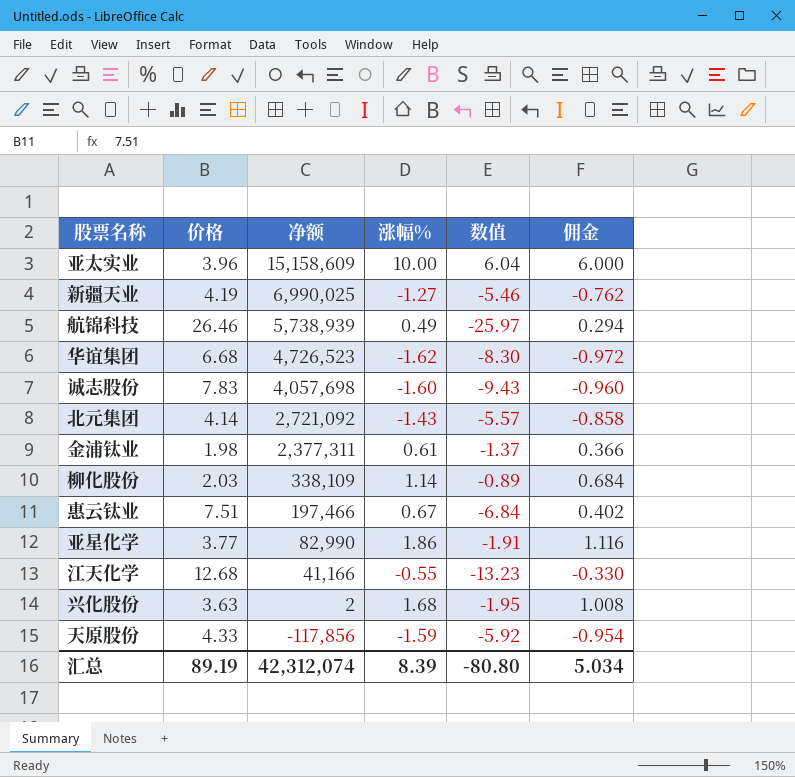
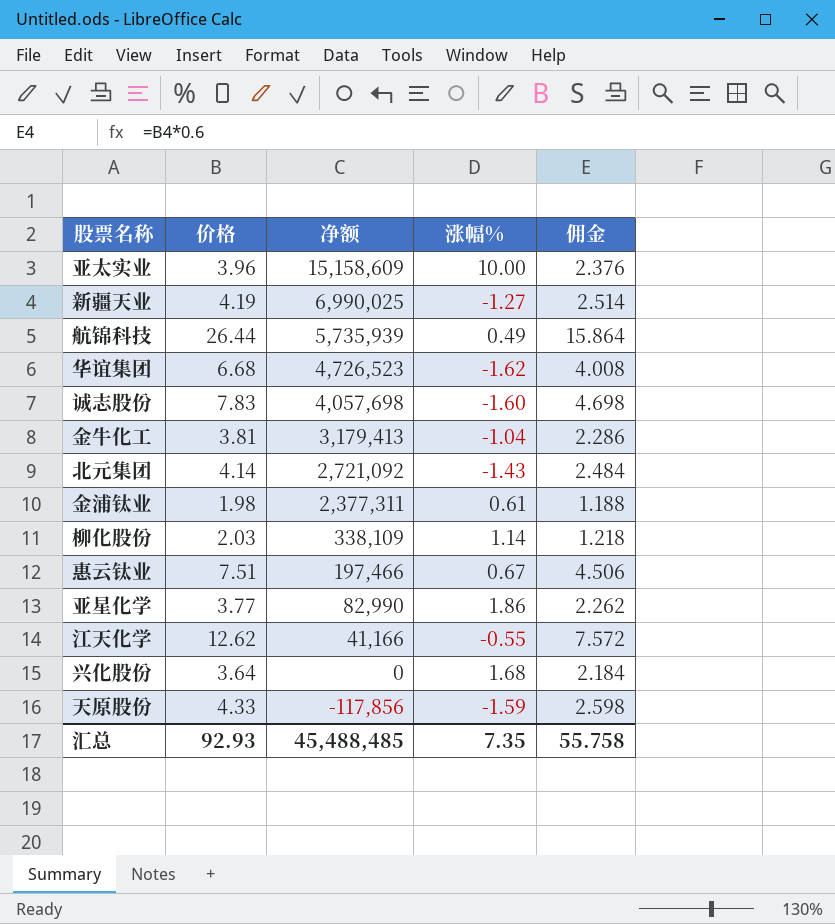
column 数值 | formula: [涨幅%] - [价格] -> none
column 佣金 | formula: [涨幅%] * 0.6 -> [价格] * 0.6
航锦科技 | 价格: 26.46 -> 26.44
航锦科技 | 净额: 5,738,939 -> 5,735,939
row 金牛化工: none -> 3.81 | 3,179,413 | -1.04 | 2.286
江天化学 | 价格: 12.68 -> 12.62
兴化股份 | 价格: 3.63 -> 3.64
兴化股份 | 净额: 2 -> 0
汇总 | 价格: 89.19 -> 92.93
汇总 | 净额: 42,312,074 -> 45,488,485
汇总 | 涨幅%: 8.39 -> 7.35
汇总 | 佣金: 5.034 -> 55.758

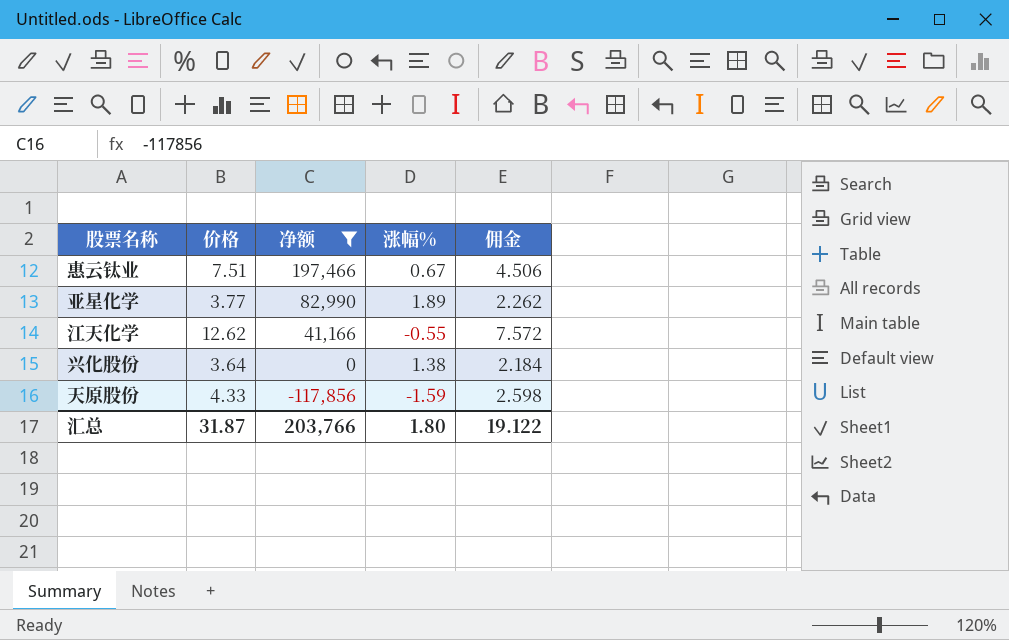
filter: none -> 净额 <= 197,466
亚星化学 | 涨幅%: 1.86 -> 1.89
兴化股份 | 涨幅%: 1.68 -> 1.38
汇总 | 价格: 92.93 -> 31.87
汇总 | 净额: 45,488,485 -> 203,766
汇总 | 涨幅%: 7.35 -> 1.80
汇总 | 佣金: 55.758 -> 19.122

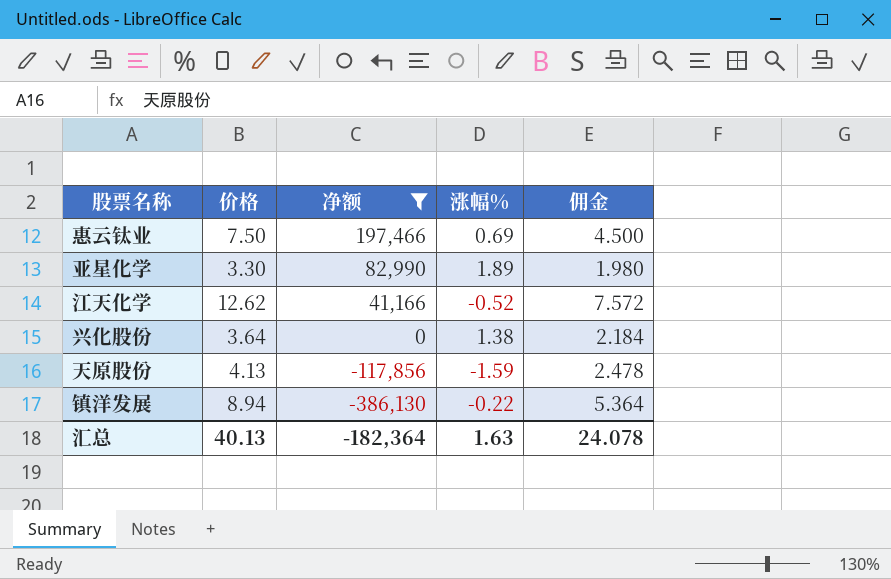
惠云钛业 | 价格: 7.51 -> 7.50
惠云钛业 | 涨幅%: 0.67 -> 0.69
惠云钛业 | 佣金: 4.506 -> 4.500
亚星化学 | 价格: 3.77 -> 3.30
亚星化学 | 佣金: 2.262 -> 1.980
江天化学 | 涨幅%: -0.55 -> -0.52
天原股份 | 价格: 4.33 -> 4.13
天原股份 | 佣金: 2.598 -> 2.478
row 镇洋发展: none -> 8.94 | -386,130 | -0.22 | 5.364
汇总 | 价格: 31.87 -> 40.13
汇总 | 净额: 203,766 -> -182,364
汇总 | 涨幅%: 1.80 -> 1.63
汇总 | 佣金: 19.122 -> 24.078

